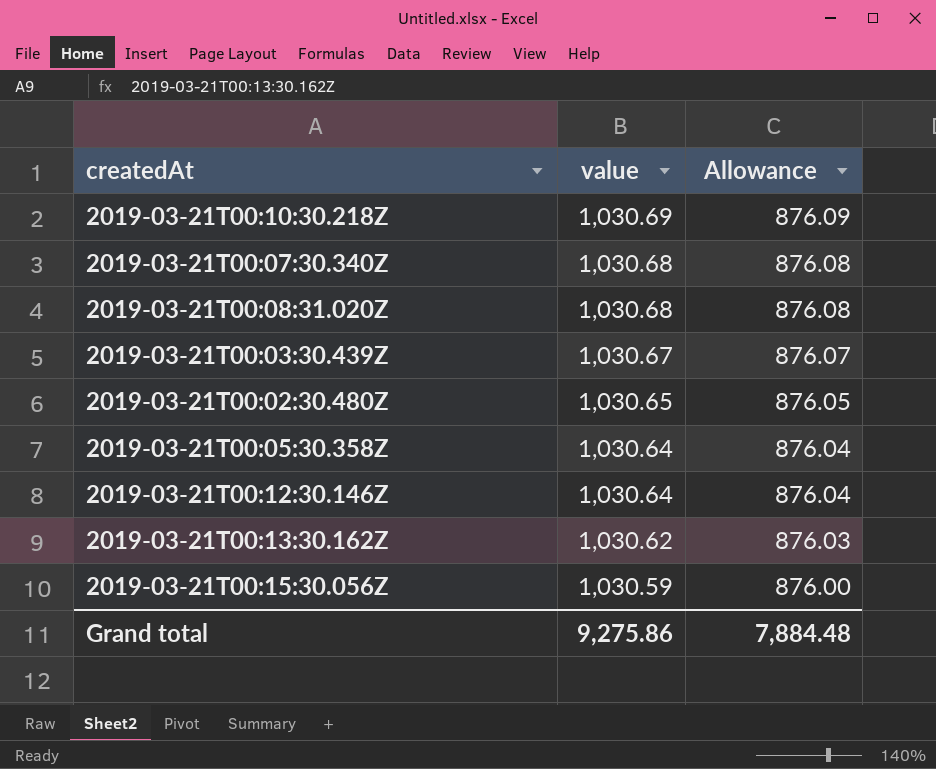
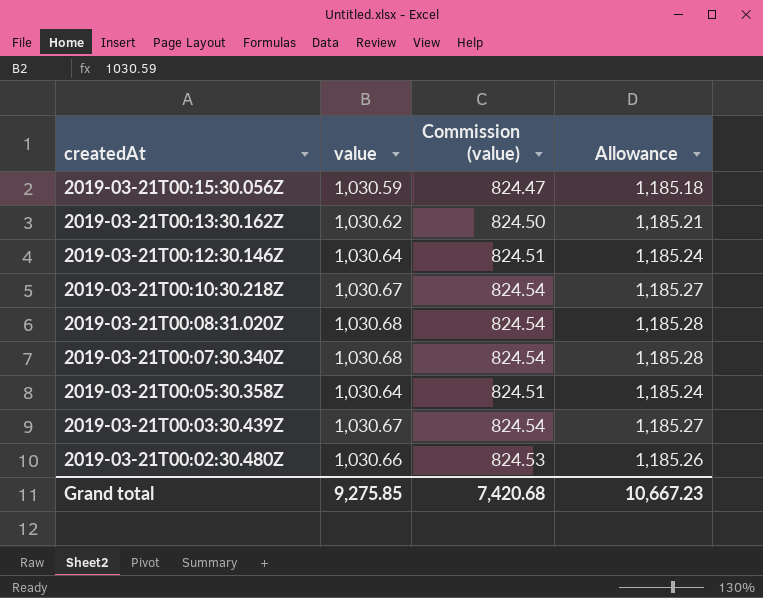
row order: value descending -> createdAt descending
column Commission (value) | formula: none -> [value] * 0.8
column Allowance | formula: [value] * 0.85 -> [value] * 1.15
2019-03-21T00:10:30.218Z | value: 1,030.69 -> 1,030.67
2019-03-21T00:02:30.480Z | value: 1,030.65 -> 1,030.66
Grand total | value: 9,275.86 -> 9,275.85
Grand total | Allowance: 7,884.48 -> 10,667.23

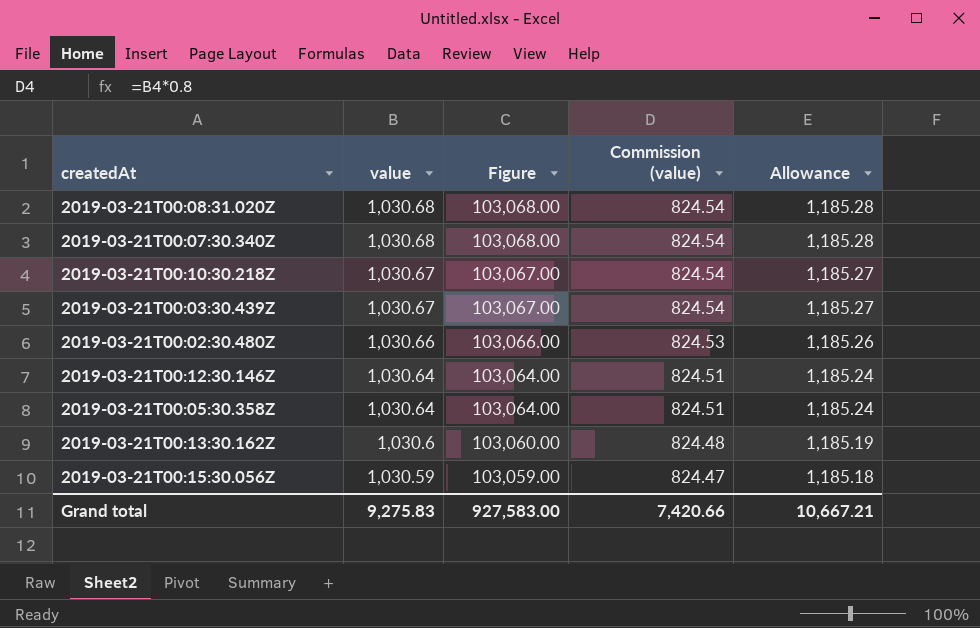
row order: createdAt descending -> value descending
column Figure | formula: none -> [value] * 100
2019-03-21T00:13:30.162Z | value: 1,030.62 -> 1,030.6
2019-03-21T00:13:30.162Z | Commission (value): 824.50 -> 824.48
2019-03-21T00:13:30.162Z | Allowance: 1,185.21 -> 1,185.19
Grand total | value: 9,275.85 -> 9,275.83
Grand total | Commission (value): 7,420.68 -> 7,420.66
Grand total | Allowance: 10,667.23 -> 10,667.21

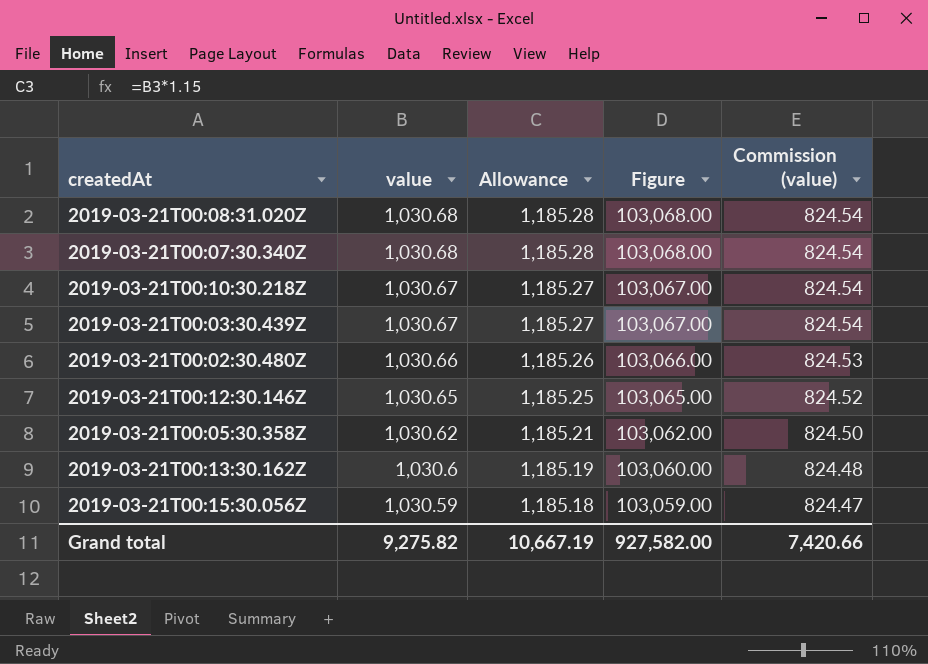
column Allowance | position: 5 -> 3
2019-03-21T00:12:30.146Z | value: 1,030.64 -> 1,030.65
2019-03-21T00:12:30.146Z | Allowance: 1,185.24 -> 1,185.25
2019-03-21T00:12:30.146Z | Figure: 103,064.00 -> 103,065.00
2019-03-21T00:12:30.146Z | Commission (value): 824.51 -> 824.52
2019-03-21T00:05:30.358Z | value: 1,030.64 -> 1,030.62
2019-03-21T00:05:30.358Z | Allowance: 1,185.24 -> 1,185.21
2019-03-21T00:05:30.358Z | Figure: 103,064.00 -> 103,062.00
2019-03-21T00:05:30.358Z | Commission (value): 824.51 -> 824.50
Grand total | value: 9,275.83 -> 9,275.82
Grand total | Allowance: 10,667.21 -> 10,667.19
Grand total | Figure: 927,583.00 -> 927,582.00

